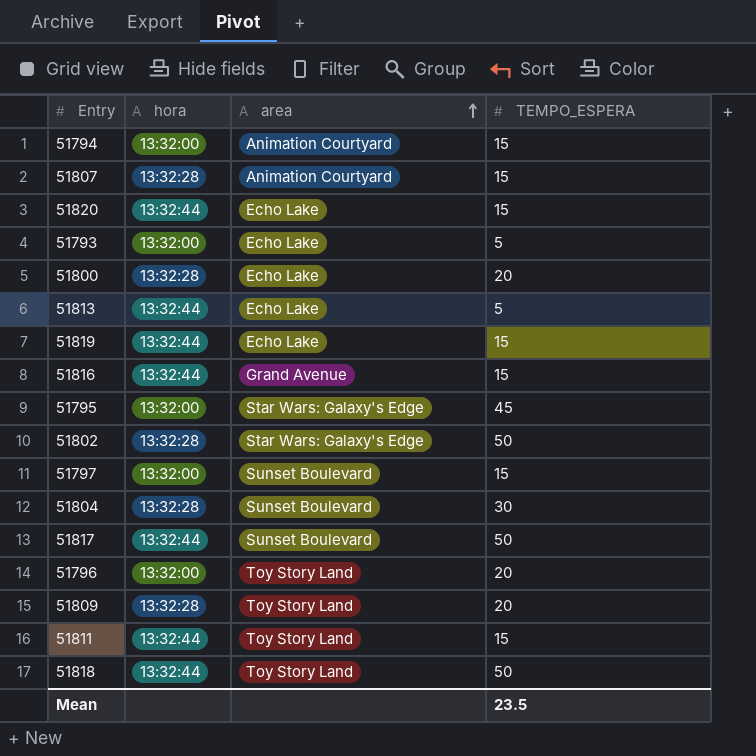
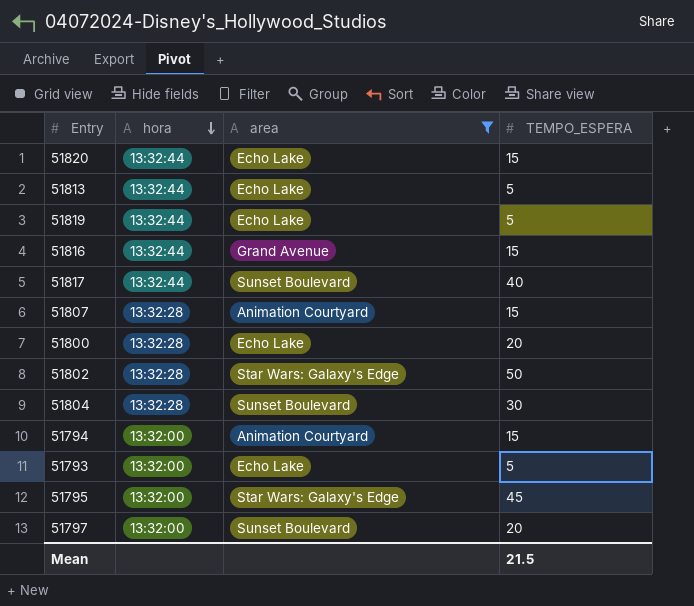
filter: none -> area != Toy Story Land
row order: area ascending -> hora descending
51819 | TEMPO_ESPERA: 15 -> 5
51817 | TEMPO_ESPERA: 50 -> 40
51797 | TEMPO_ESPERA: 15 -> 20
Mean | TEMPO_ESPERA: 23.5 -> 21.5

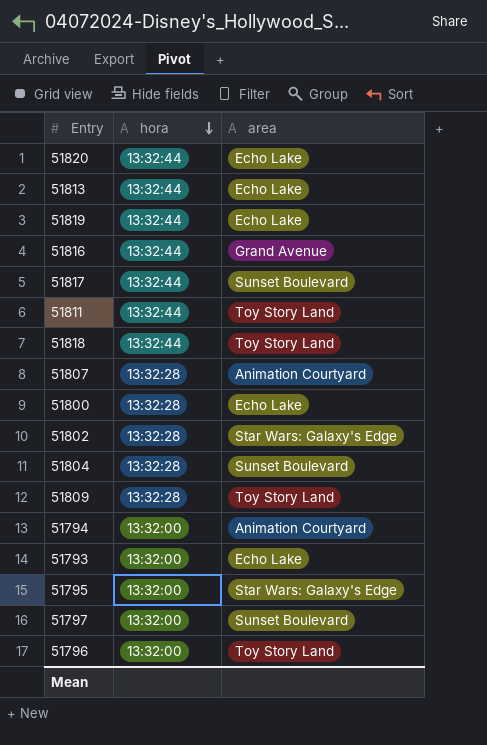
filter: area != Toy Story Land -> none
column TEMPO_ESPERA | position: 4 -> none

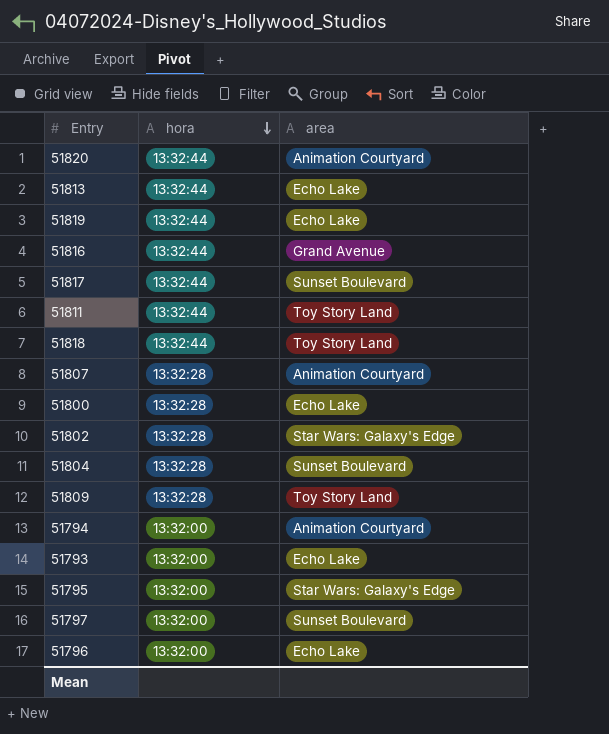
51820 | area: Echo Lake -> Animation Courtyard
51796 | area: Toy Story Land -> Echo Lake

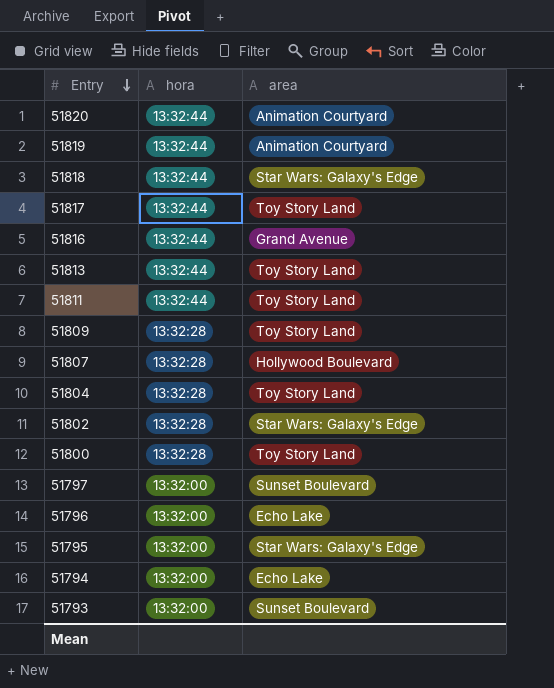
row order: hora descending -> Entry descending
51819 | area: Echo Lake -> Animation Courtyard
51818 | area: Toy Story Land -> Star Wars: Galaxy's Edge
51817 | area: Sunset Boulevard -> Toy Story Land
51813 | area: Echo Lake -> Toy Story Land
51807 | area: Animation Courtyard -> Hollywood Boulevard
51804 | area: Sunset Boulevard -> Toy Story Land
51800 | area: Echo Lake -> Toy Story Land
51794 | area: Animation Courtyard -> Echo Lake
51793 | area: Echo Lake -> Sunset Boulevard

